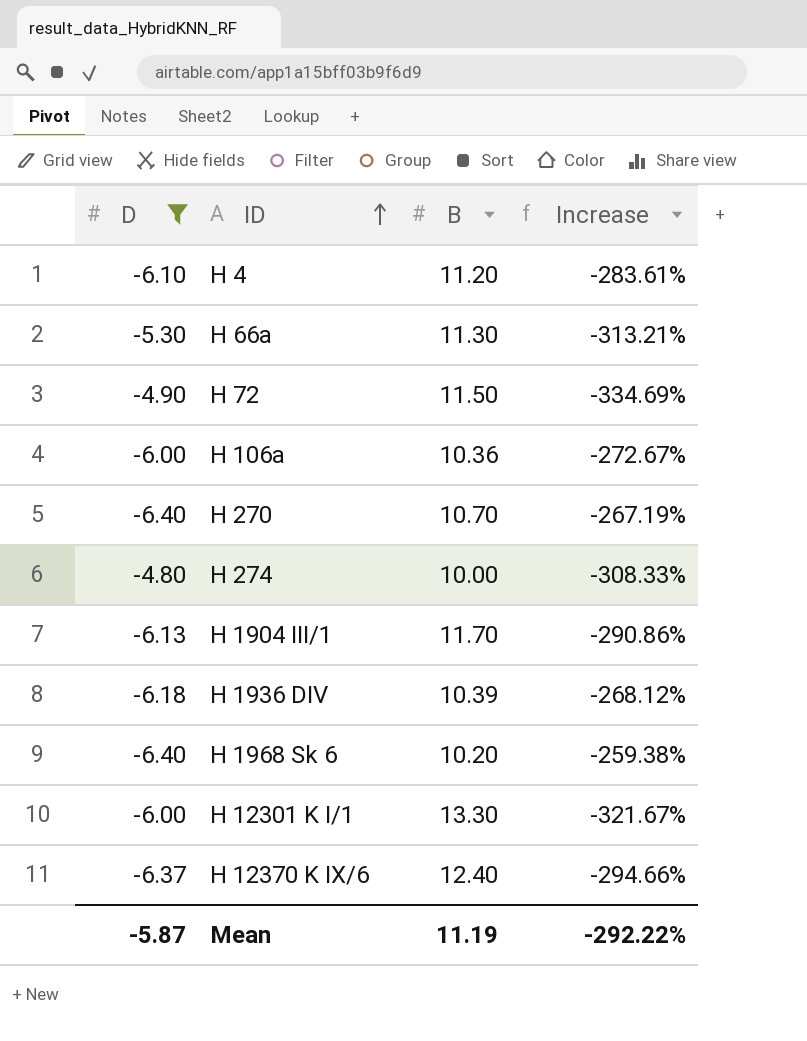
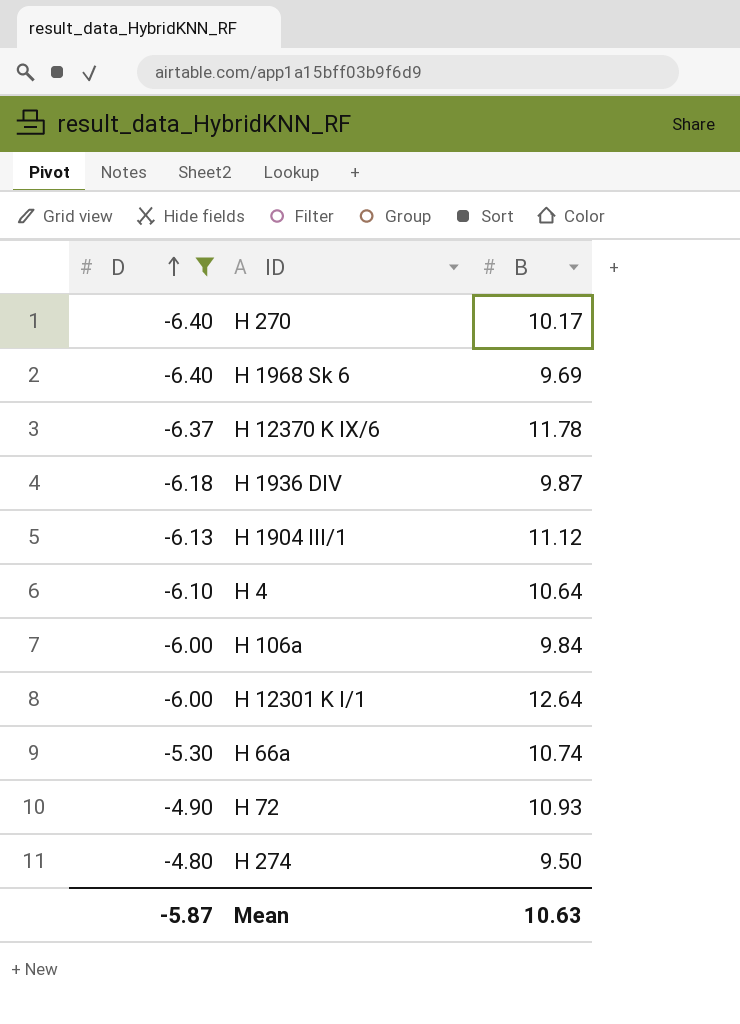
row order: ID ascending -> D ascending
column Increase | formula: ([B] - [D]) / [D] -> none
H 270 | B: 10.70 -> 10.17
H 1968 Sk 6 | B: 10.20 -> 9.69
H 12370 K IX/6 | B: 12.40 -> 11.78
H 1936 DIV | B: 10.39 -> 9.87
H 1904 III/1 | B: 11.70 -> 11.12
H 4 | B: 11.20 -> 10.64
H 106a | B: 10.36 -> 9.84
H 12301 K I/1 | B: 13.30 -> 12.64
H 66a | B: 11.30 -> 10.74
H 72 | B: 11.50 -> 10.93
H 274 | B: 10.00 -> 9.50
Mean | B: 11.19 -> 10.63

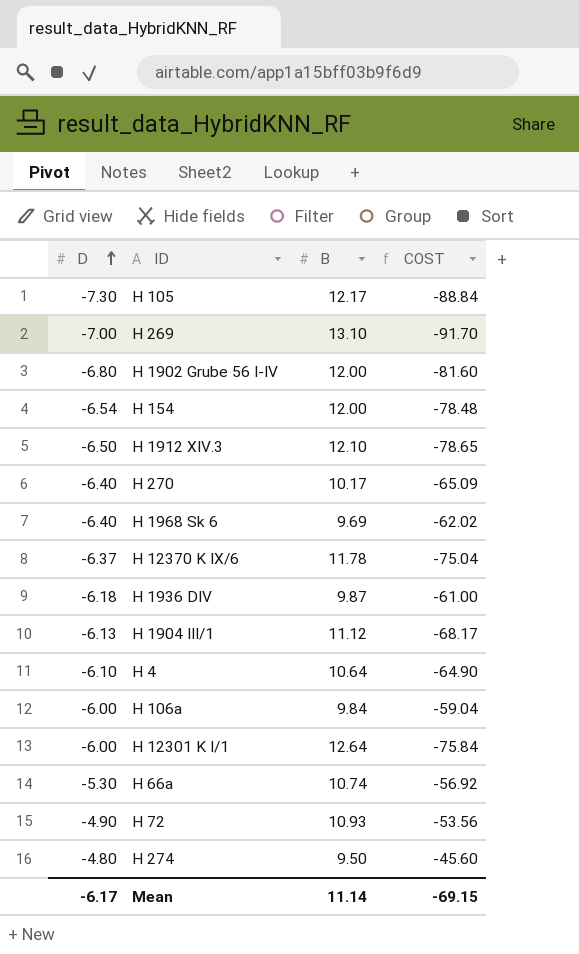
filter: D >= -6.40 -> none
column COST | formula: none -> [D] * [B]
Mean | D: -5.87 -> -6.17
Mean | B: 10.63 -> 11.14

